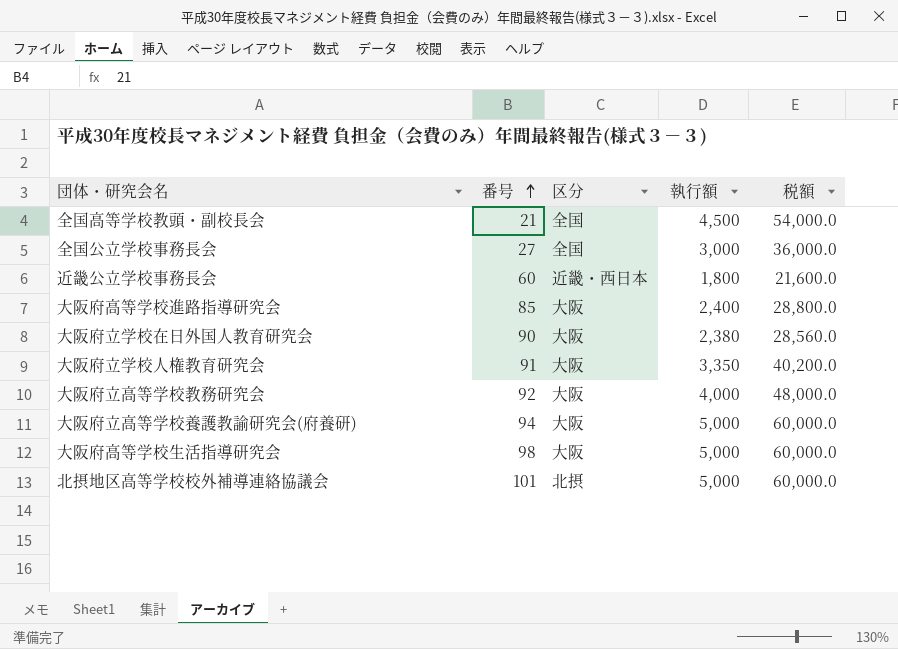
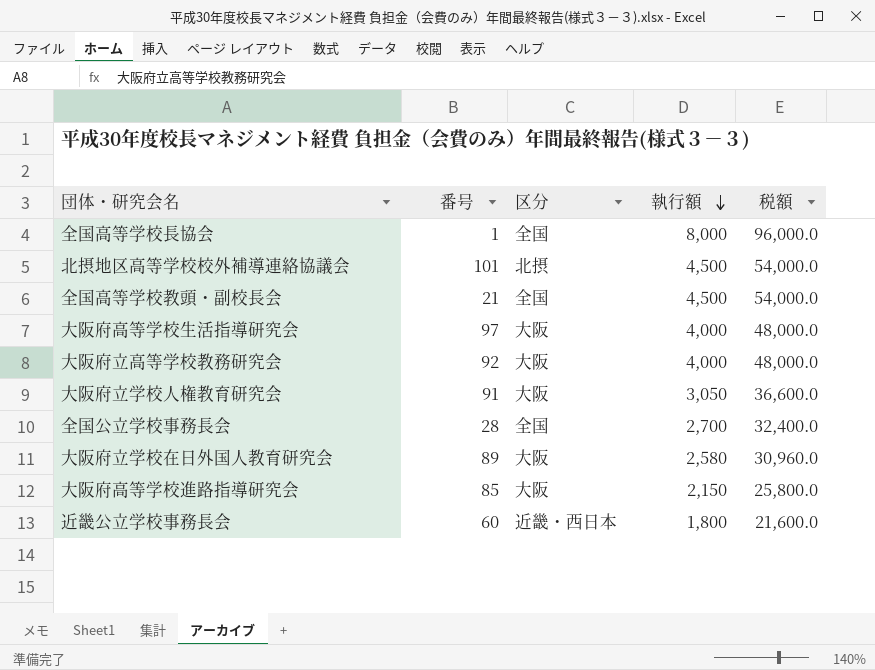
row order: 番号 ascending -> 執行額 descending
row 大阪府立高等学校養護教諭研究会(府養研): 94 | 大阪 | 5,000 | 60,000.0 -> none
row 全国高等学校長協会: none -> 1 | 全国 | 8,000 | 96,000.0
北摂地区高等学校校外補導連絡協議会 | 執行額: 5,000 -> 4,500
北摂地区高等学校校外補導連絡協議会 | 税額: 60,000.0 -> 54,000.0
大阪府高等学校生活指導研究会 | 番号: 98 -> 97
大阪府高等学校生活指導研究会 | 執行額: 5,000 -> 4,000
大阪府高等学校生活指導研究会 | 税額: 60,000.0 -> 48,000.0
大阪府立学校人権教育研究会 | 執行額: 3,350 -> 3,050
大阪府立学校人権教育研究会 | 税額: 40,200.0 -> 36,600.0
全国公立学校事務長会 | 番号: 27 -> 28
全国公立学校事務長会 | 執行額: 3,000 -> 2,700
全国公立学校事務長会 | 税額: 36,000.0 -> 32,400.0
大阪府立学校在日外国人教育研究会 | 番号: 90 -> 89
大阪府立学校在日外国人教育研究会 | 執行額: 2,380 -> 2,580
大阪府立学校在日外国人教育研究会 | 税額: 28,560.0 -> 30,960.0
大阪府高等学校進路指導研究会 | 執行額: 2,400 -> 2,150
大阪府高等学校進路指導研究会 | 税額: 28,800.0 -> 25,800.0

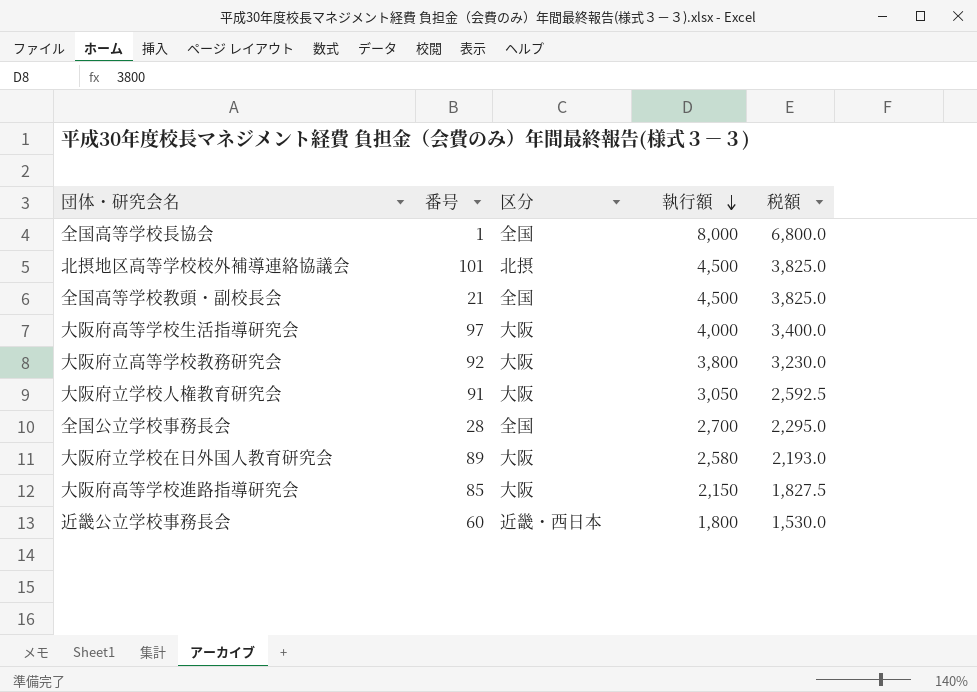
column 税額 | formula: [執行額] * 12 -> [執行額] * 0.85
大阪府立高等学校教務研究会 | 執行額: 4,000 -> 3,800

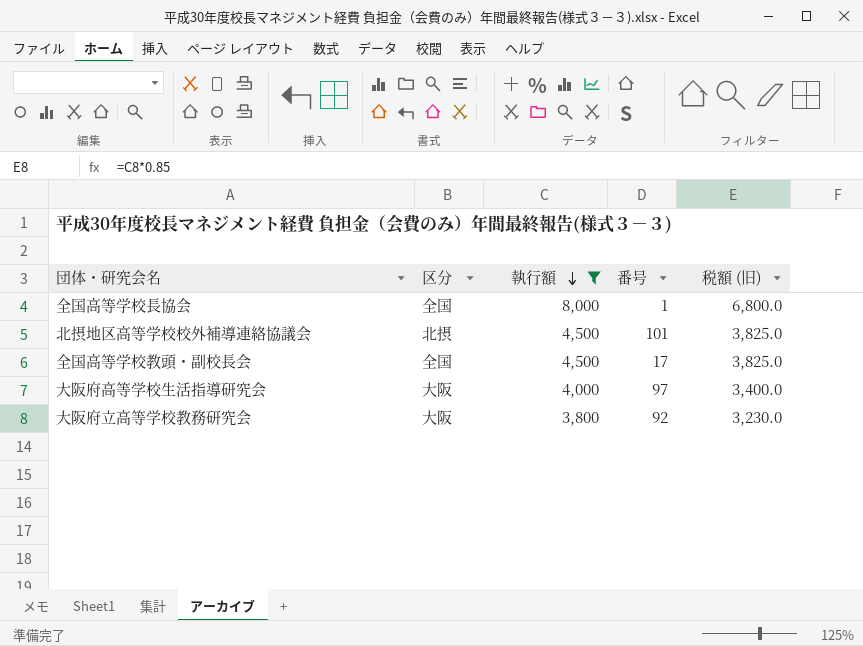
filter: none -> 執行額 >= 3,800
column 番号 | position: 2 -> 4
column name: 税額 -> 税額 (旧)
全国高等学校教頭・副校長会 | 番号: 21 -> 17

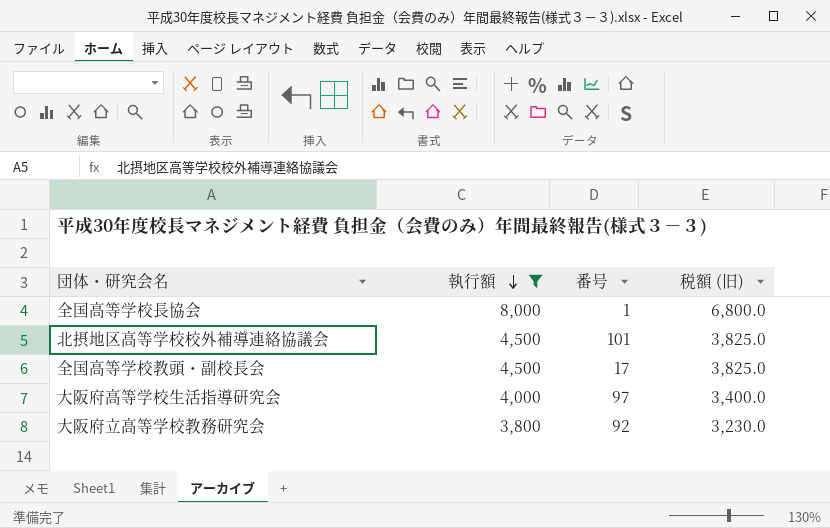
column 区分 | position: 2 -> none

